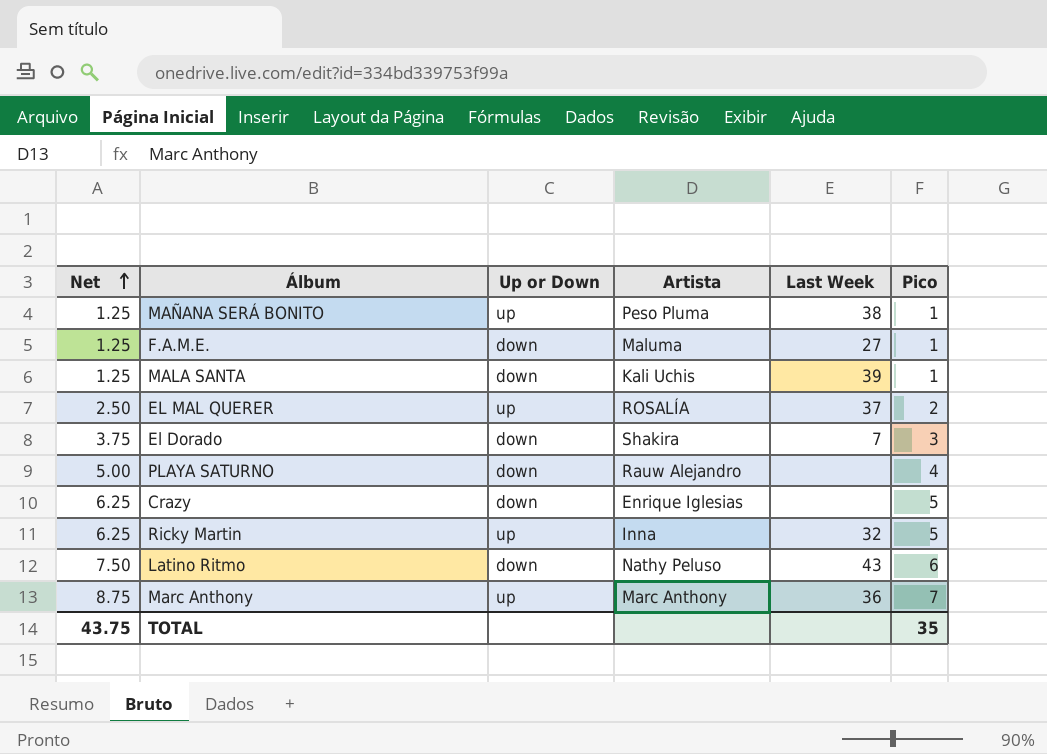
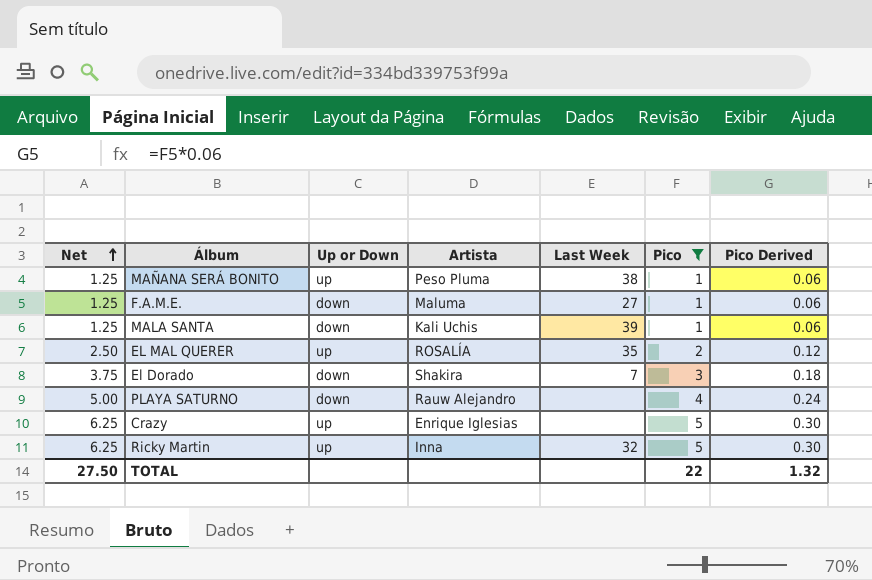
filter: none -> Pico <= 5
column Pico Derived | formula: none -> [Pico] * 0.06
EL MAL QUERER | Last Week: 37 -> 35
Crazy | Up or Down: down -> up
TOTAL | Net: 43.75 -> 27.50
TOTAL | Pico: 35 -> 22

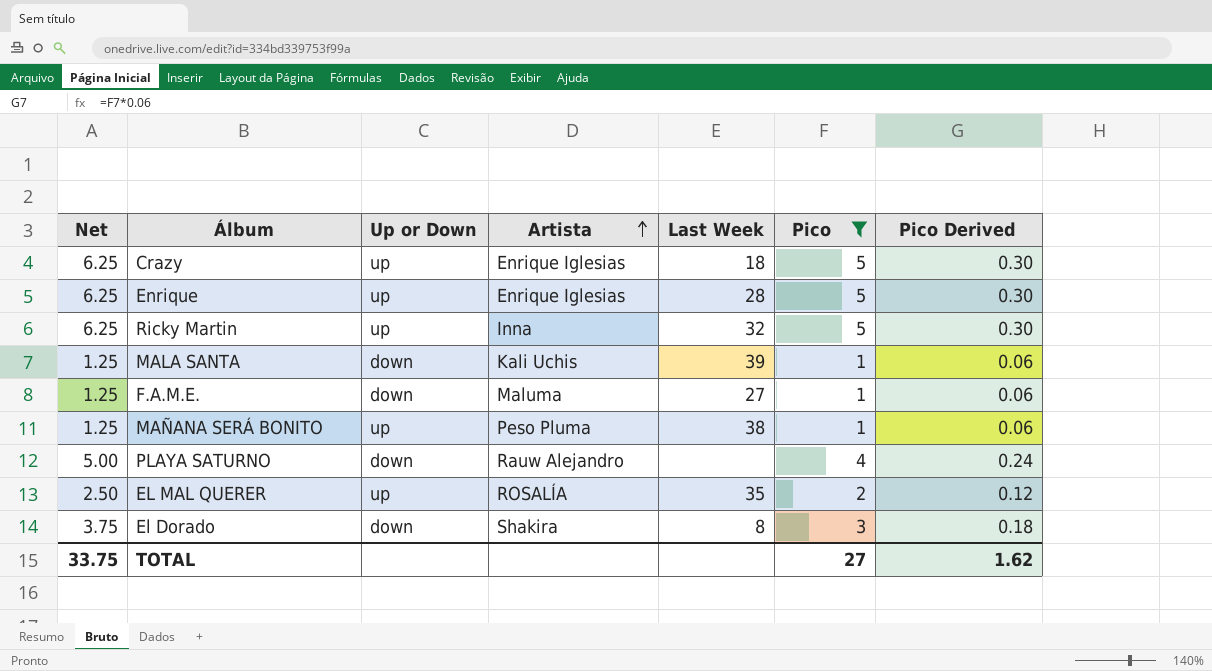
row order: Net ascending -> Artista ascending
Crazy | Last Week: none -> 18
row Enrique: none -> 6.25 | up | Enrique Iglesias | 28 | 5 | 0.30
El Dorado | Last Week: 7 -> 8
TOTAL | Net: 27.50 -> 33.75
TOTAL | Pico: 22 -> 27
TOTAL | Pico Derived: 1.32 -> 1.62

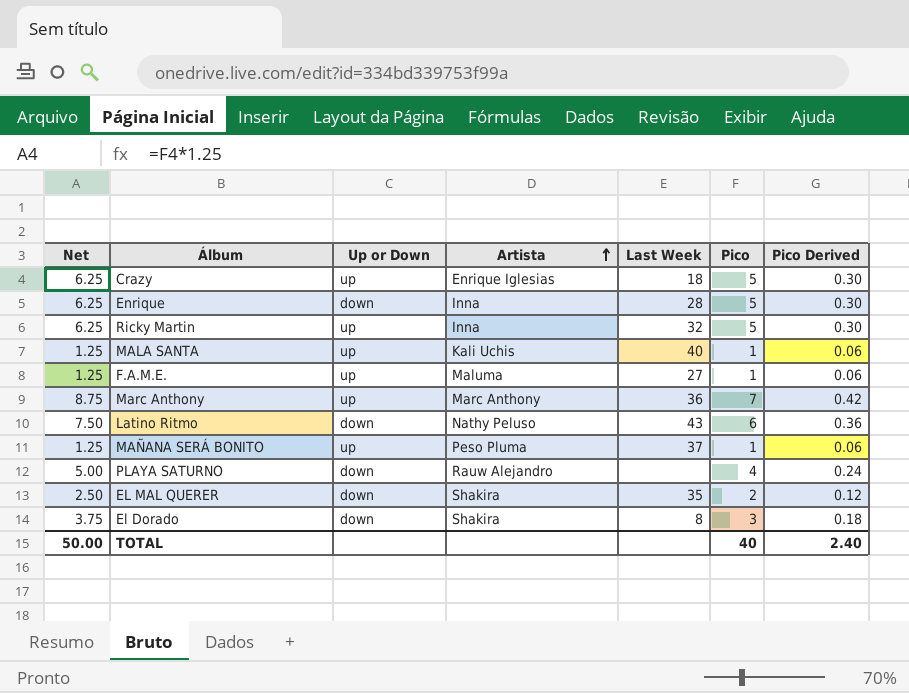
filter: Pico <= 5 -> none
Enrique | Up or Down: up -> down
Enrique | Artista: Enrique Iglesias -> Inna
MALA SANTA | Up or Down: down -> up
MALA SANTA | Last Week: 39 -> 40
F.A.M.E. | Up or Down: down -> up
MAÑANA SERÁ BONITO | Last Week: 38 -> 37
EL MAL QUERER | Up or Down: up -> down
EL MAL QUERER | Artista: ROSALÍA -> Shakira
TOTAL | Net: 33.75 -> 50.00
TOTAL | Pico: 27 -> 40
TOTAL | Pico Derived: 1.62 -> 2.40

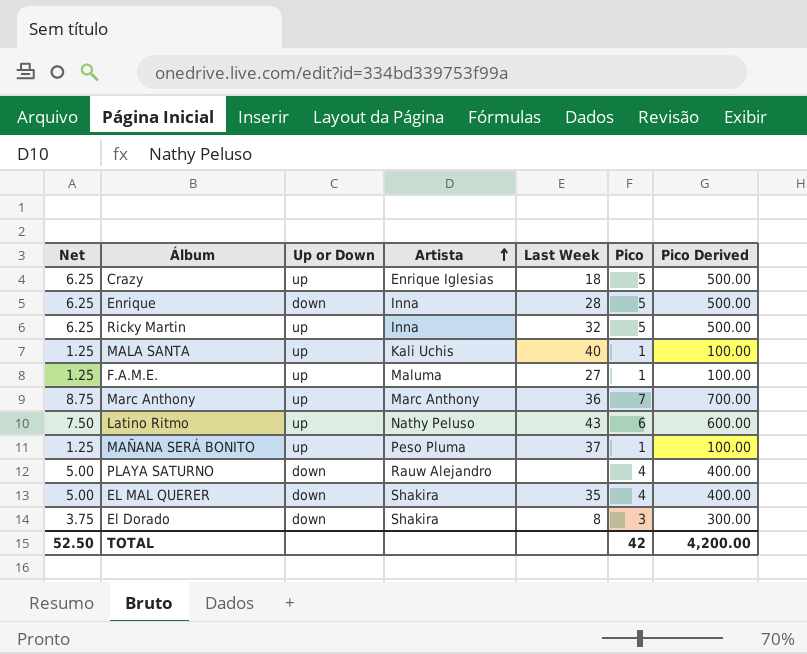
column Pico Derived | formula: [Pico] * 0.06 -> [Pico] * 100
Latino Ritmo | Up or Down: down -> up
EL MAL QUERER | Net: 2.50 -> 5.00
EL MAL QUERER | Pico: 2 -> 4
TOTAL | Net: 50.00 -> 52.50
TOTAL | Pico: 40 -> 42
TOTAL | Pico Derived: 2.40 -> 4,200.00

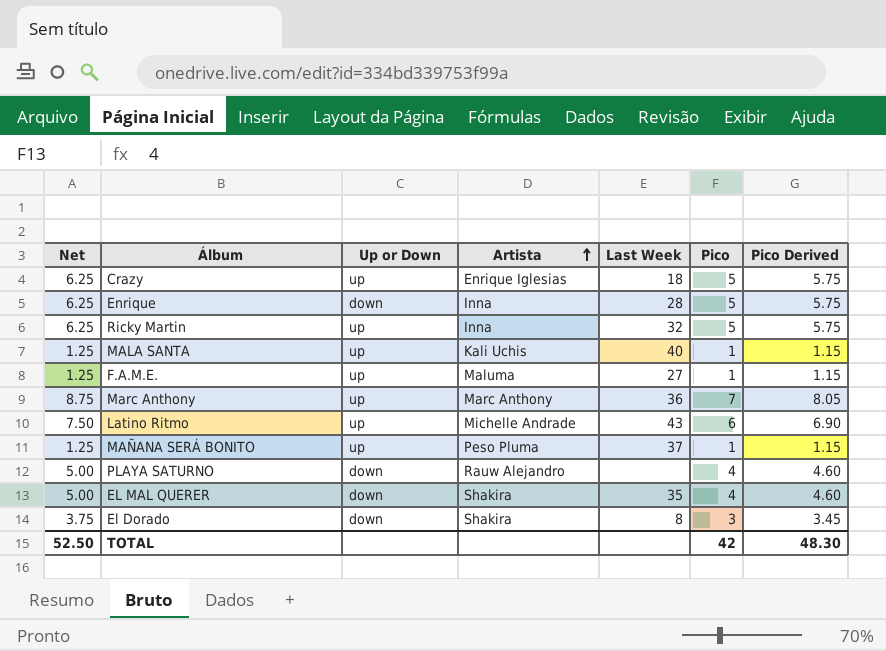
column Pico Derived | formula: [Pico] * 100 -> [Pico] * 1.15
Latino Ritmo | Artista: Nathy Peluso -> Michelle Andrade
TOTAL | Pico Derived: 4,200.00 -> 48.30

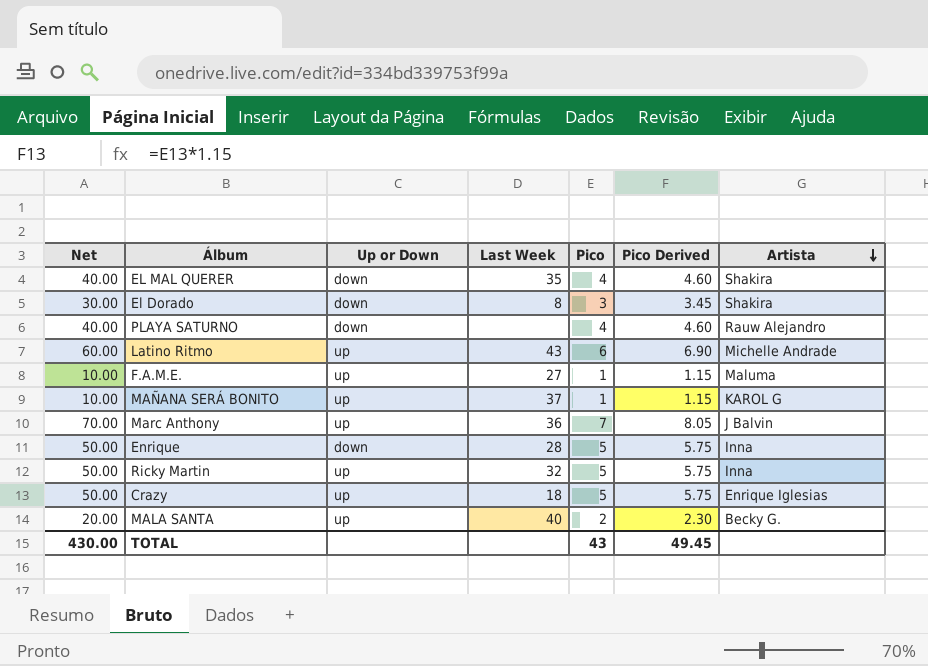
row order: Artista ascending -> Artista descending
column Net | formula: [Pico] * 1.25 -> [Pico] * 10
column Artista | position: 4 -> 7
MAÑANA SERÁ BONITO | Artista: Peso Pluma -> KAROL G
Marc Anthony | Artista: Marc Anthony -> J Balvin
MALA SANTA | Pico: 1 -> 2
MALA SANTA | Pico Derived: 1.15 -> 2.30
MALA SANTA | Artista: Kali Uchis -> Becky G.
TOTAL | Net: 52.50 -> 430.00
TOTAL | Pico: 42 -> 43
TOTAL | Pico Derived: 48.30 -> 49.45

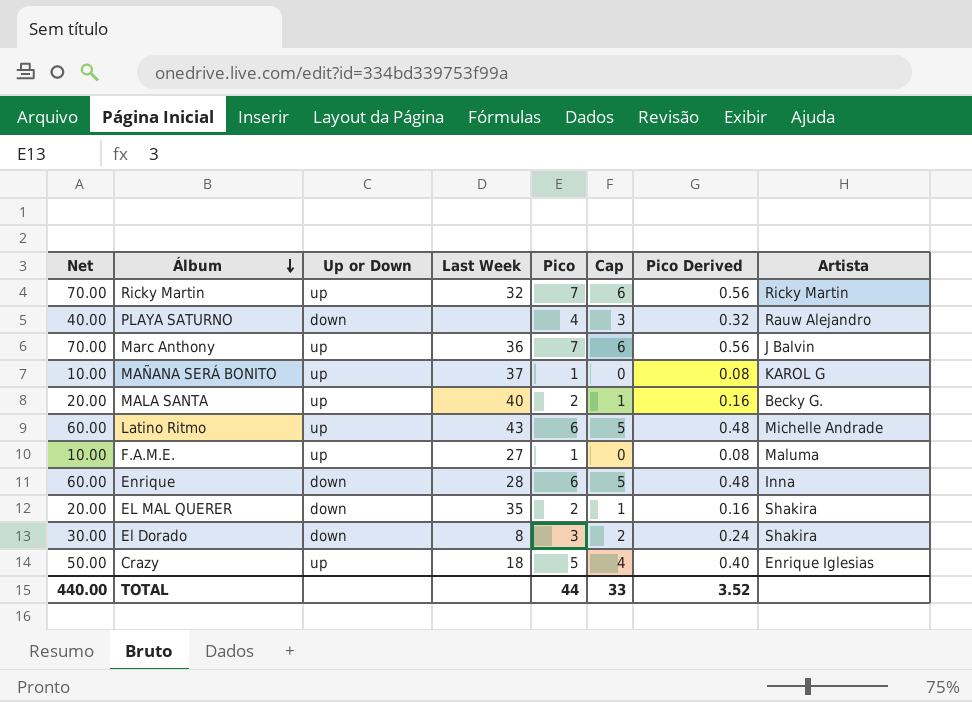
row order: Artista descending -> Álbum descending
column Cap | formula: none -> [Pico] - 1
column Pico Derived | formula: [Pico] * 1.15 -> [Pico] * 0.08
Ricky Martin | Net: 50.00 -> 70.00
Ricky Martin | Pico: 5 -> 7
Ricky Martin | Artista: Inna -> Ricky Martin
Enrique | Net: 50.00 -> 60.00
Enrique | Pico: 5 -> 6
EL MAL QUERER | Net: 40.00 -> 20.00
EL MAL QUERER | Pico: 4 -> 2
TOTAL | Net: 430.00 -> 440.00
TOTAL | Pico: 43 -> 44
TOTAL | Pico Derived: 49.45 -> 3.52

